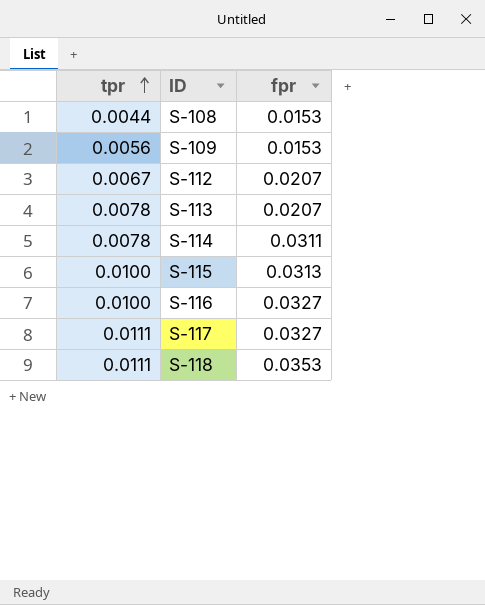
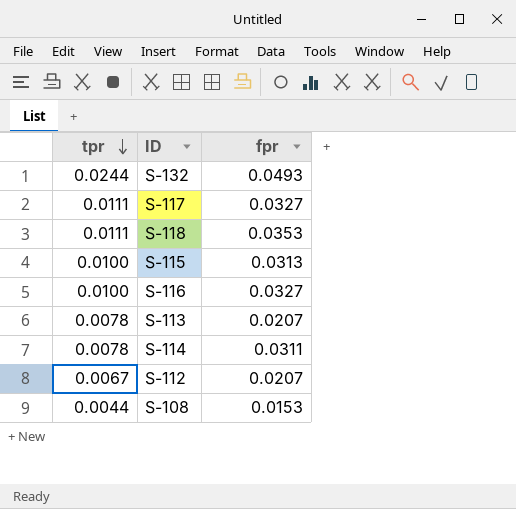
row order: tpr ascending -> tpr descending
row S-109: 0.0056 | 0.0153 -> none
row S-132: none -> 0.0244 | 0.0493

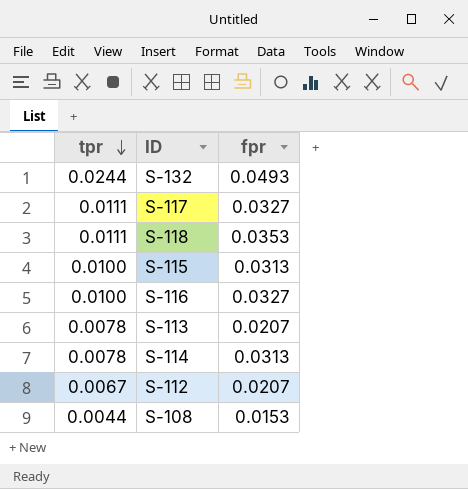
S-114 | fpr: 0.0311 -> 0.0313

